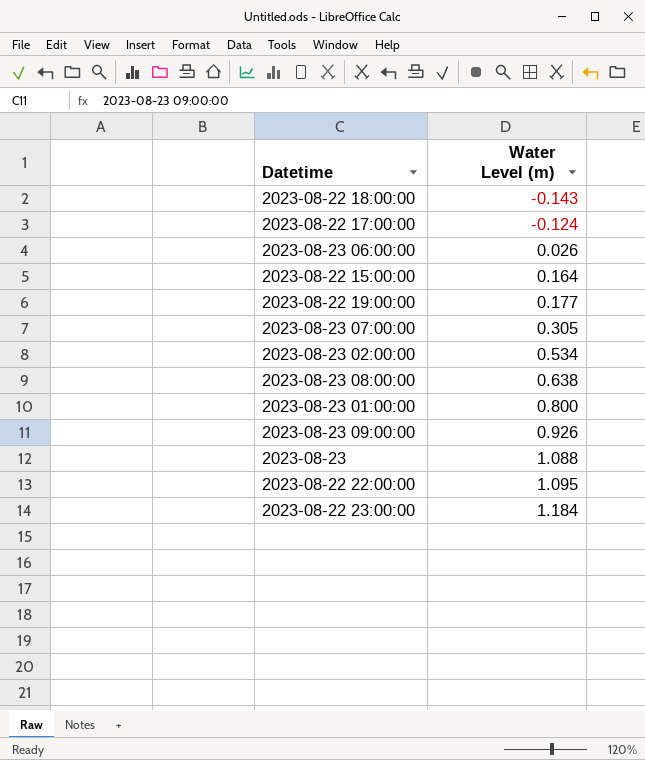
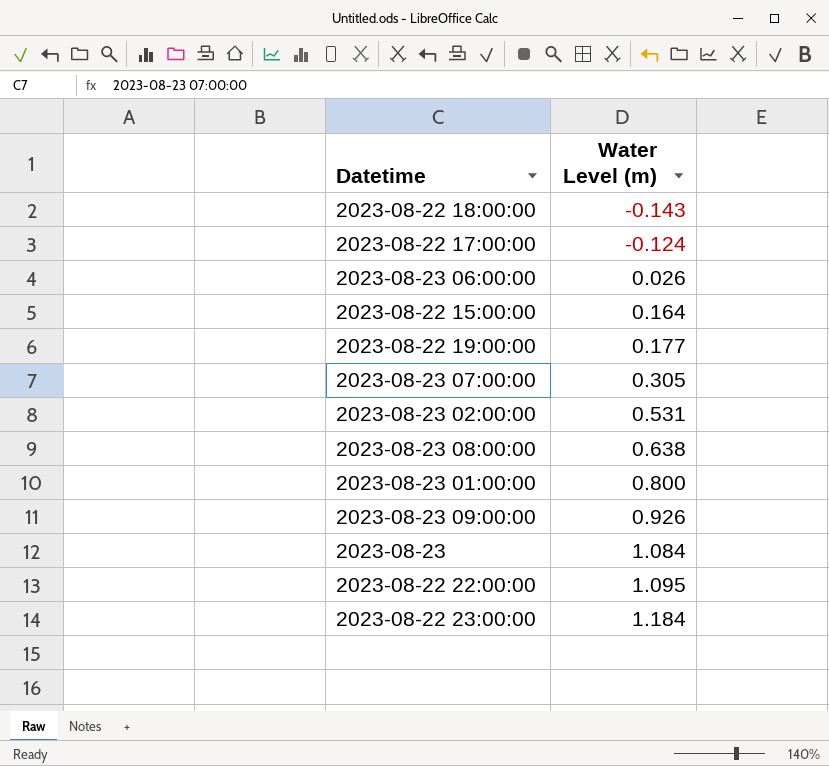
2023-08-23 02:00:00 | Water Level (m): 0.534 -> 0.531
2023-08-23 | Water Level (m): 1.088 -> 1.084

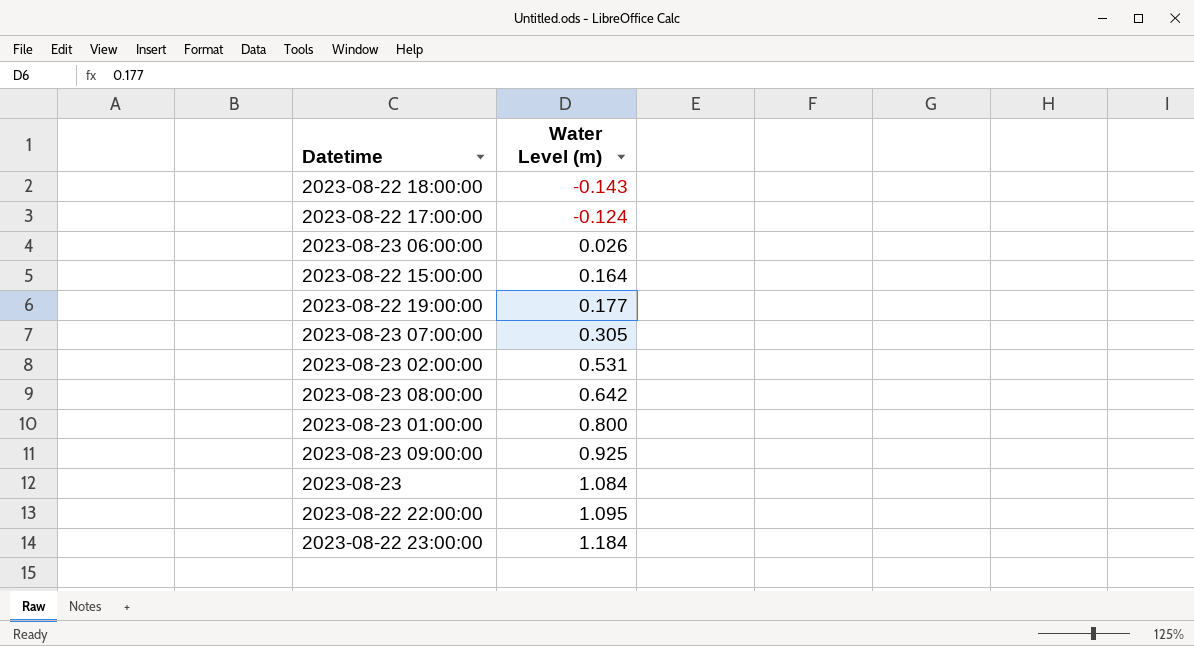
2023-08-23 08:00:00 | Water Level (m): 0.638 -> 0.642
2023-08-23 09:00:00 | Water Level (m): 0.926 -> 0.925

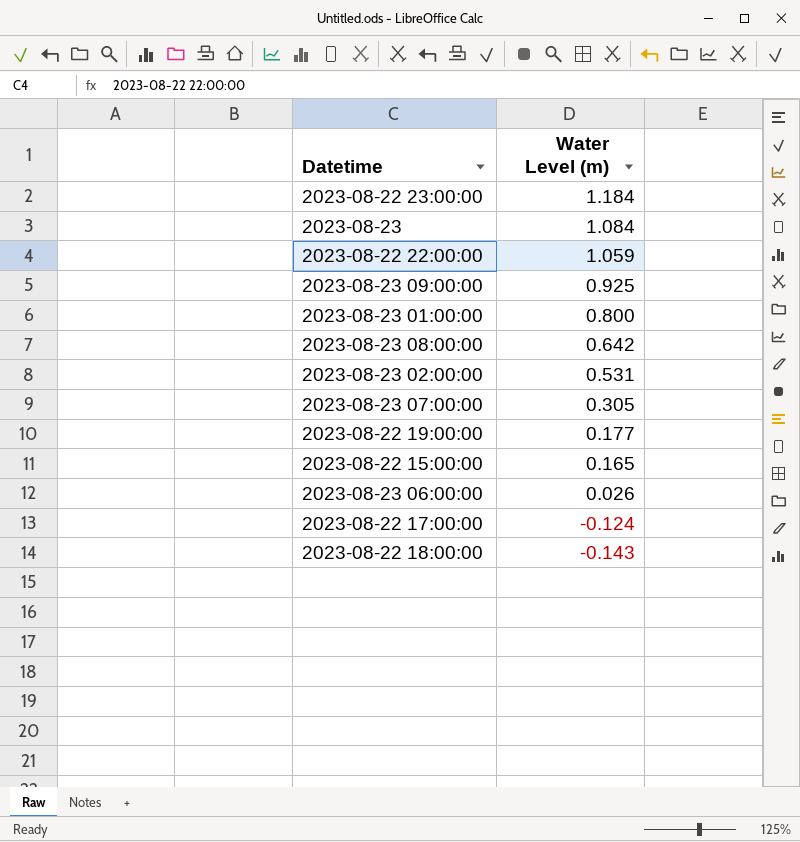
row order: Water Level (m) ascending -> Water Level (m) descending
2023-08-22 22:00:00 | Water Level (m): 1.095 -> 1.059
2023-08-22 15:00:00 | Water Level (m): 0.164 -> 0.165

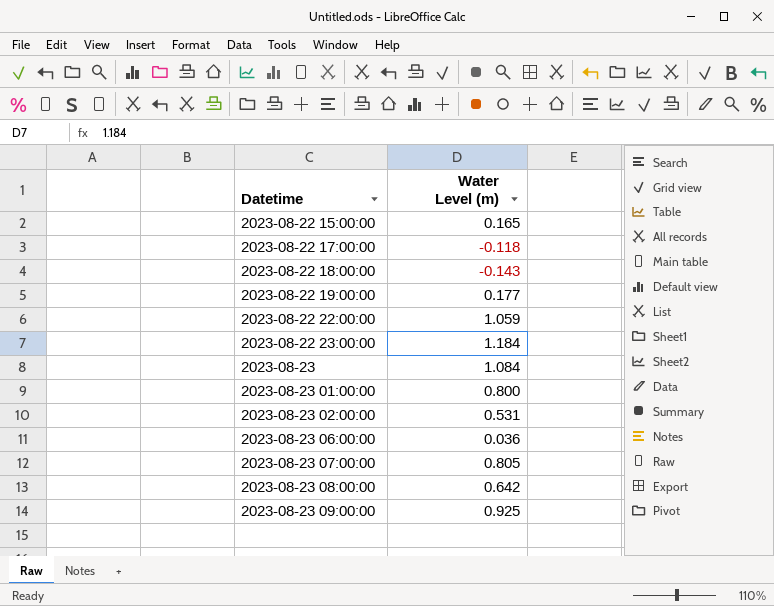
row order: Water Level (m) descending -> Datetime ascending
2023-08-22 17:00:00 | Water Level (m): -0.124 -> -0.118
2023-08-23 06:00:00 | Water Level (m): 0.026 -> 0.036
2023-08-23 07:00:00 | Water Level (m): 0.305 -> 0.805

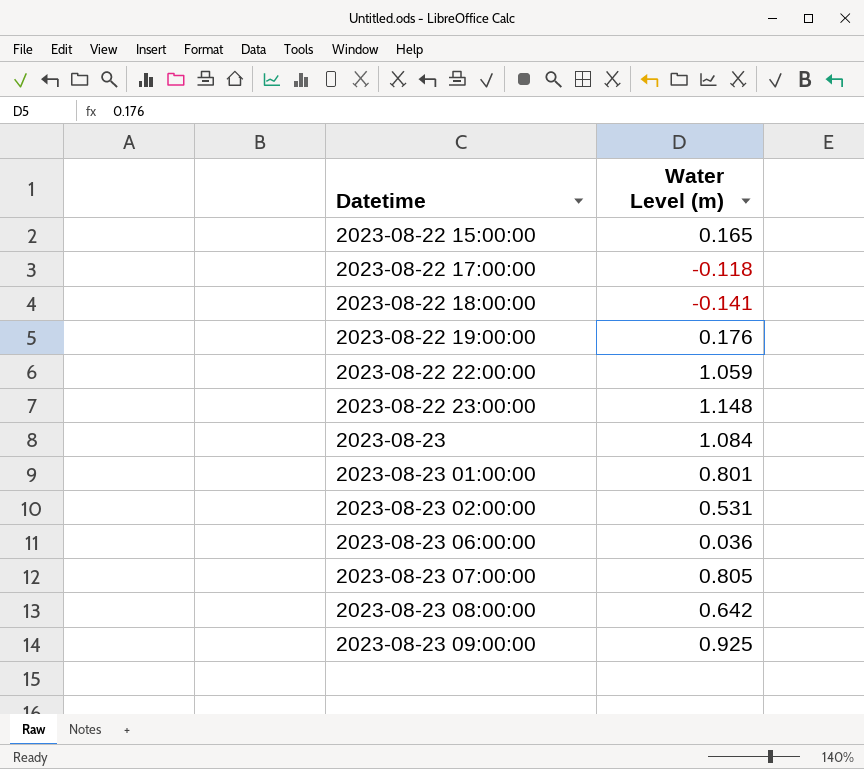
2023-08-22 18:00:00 | Water Level (m): -0.143 -> -0.141
2023-08-22 19:00:00 | Water Level (m): 0.177 -> 0.176
2023-08-22 23:00:00 | Water Level (m): 1.184 -> 1.148
2023-08-23 01:00:00 | Water Level (m): 0.800 -> 0.801

